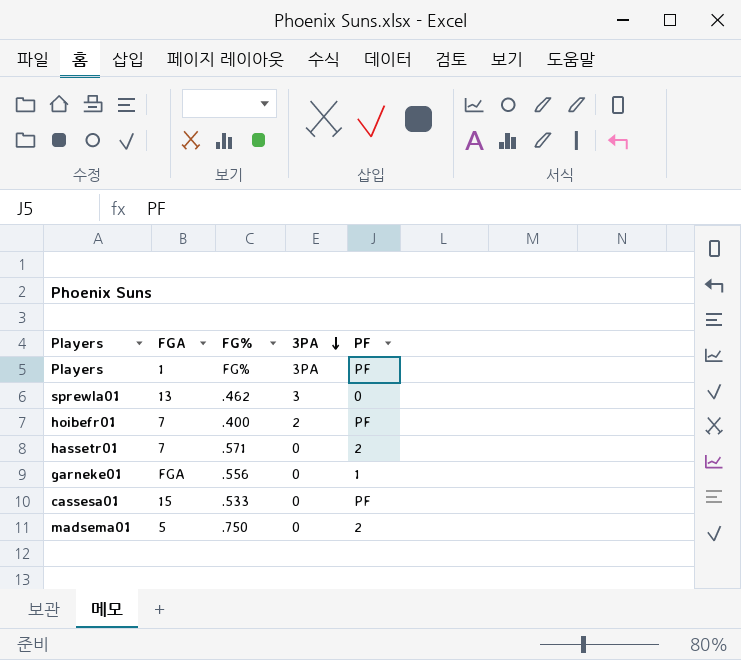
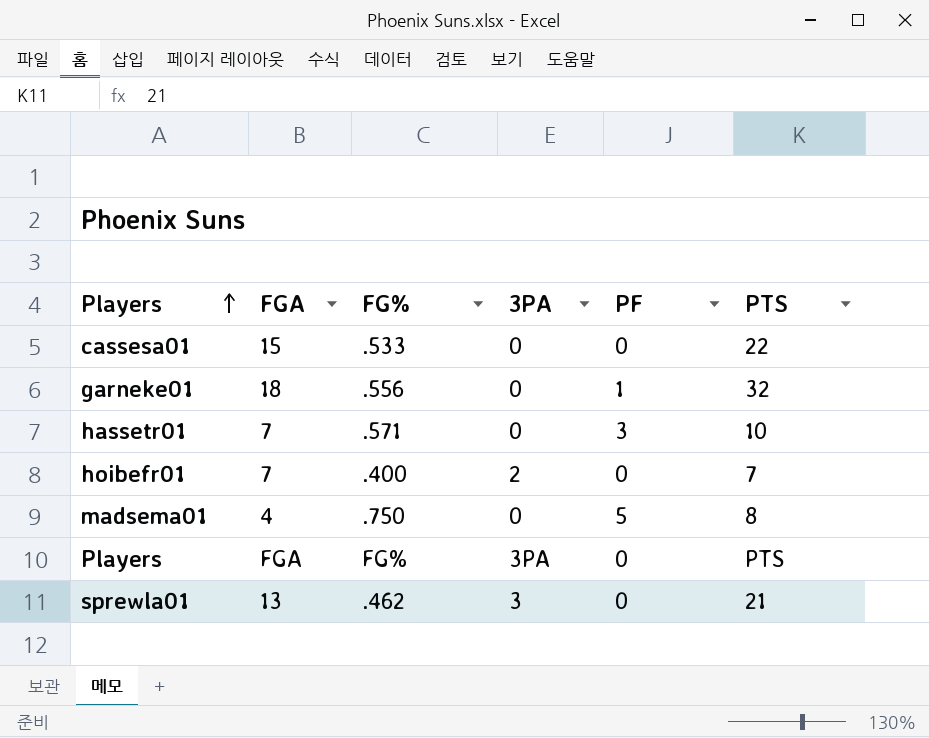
row order: 3PA descending -> Players ascending
column PTS | position: none -> 6
cassesa01 | PF: PF -> 0
garneke01 | FGA: FGA -> 18
hassetr01 | PF: 2 -> 3
hoibefr01 | PF: PF -> 0
madsema01 | FGA: 5 -> 4
madsema01 | PF: 2 -> 5
Players | FGA: 1 -> FGA
Players | PF: PF -> 0

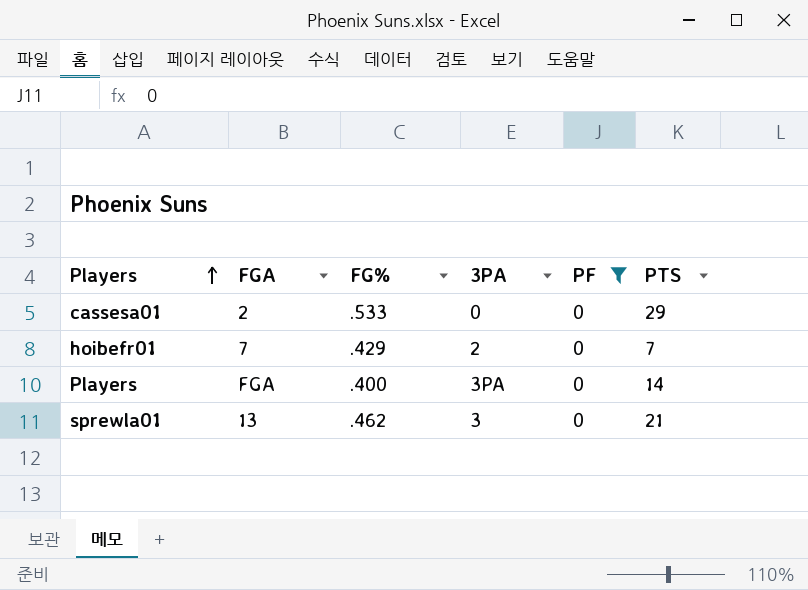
filter: none -> PF = 0
cassesa01 | FGA: 15 -> 2
cassesa01 | PTS: 22 -> 29
hoibefr01 | FG%: .400 -> .429
Players | FG%: FG% -> .400
Players | PTS: PTS -> 14

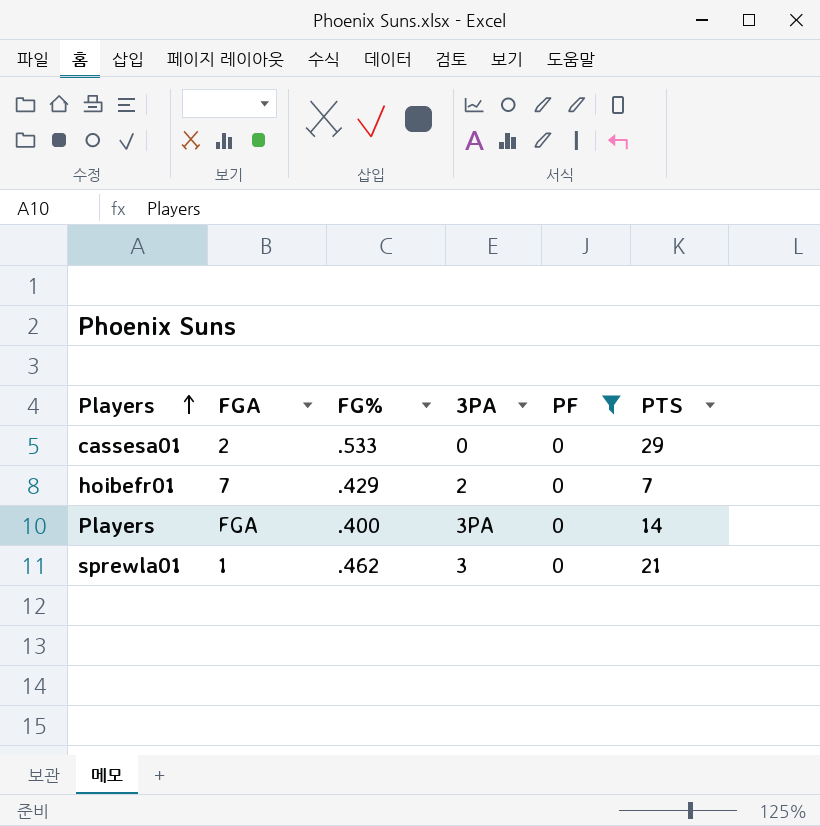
sprewla01 | FGA: 13 -> 1

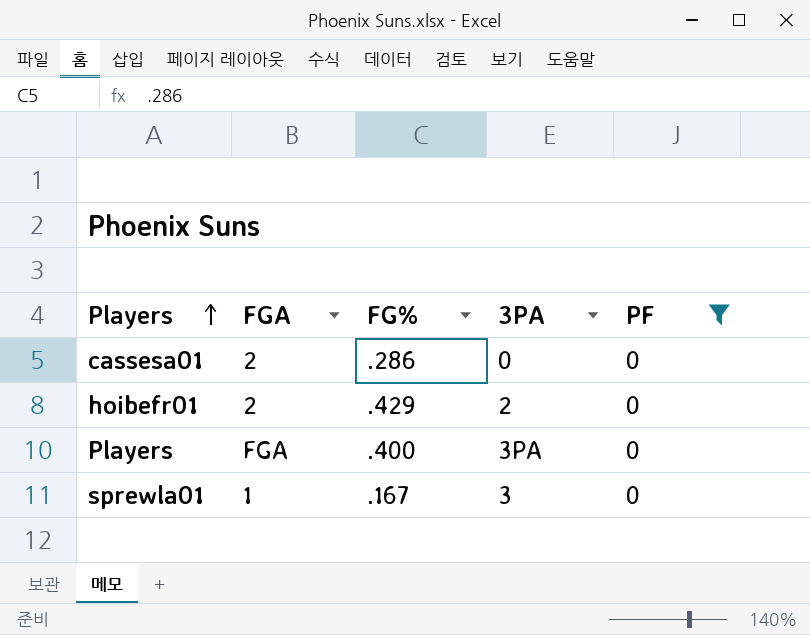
column PTS | position: 6 -> none
cassesa01 | FG%: .533 -> .286
hoibefr01 | FGA: 7 -> 2
sprewla01 | FG%: .462 -> .167

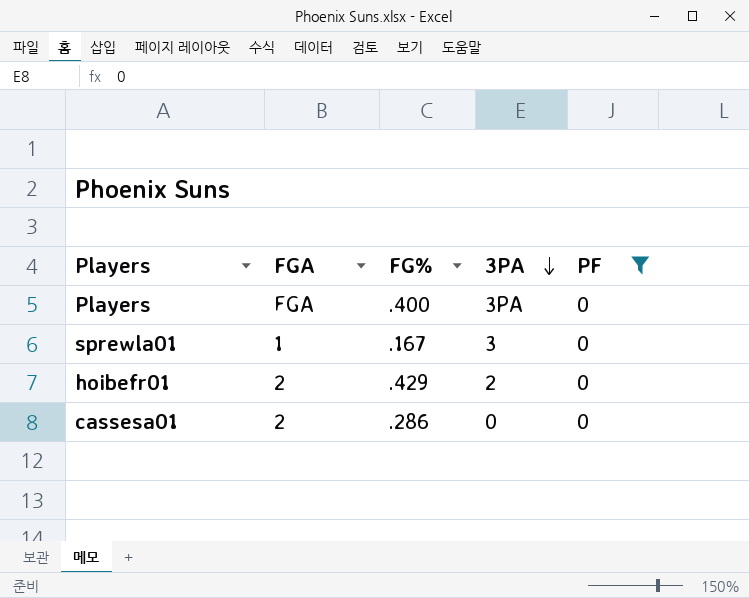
row order: Players ascending -> 3PA descending

